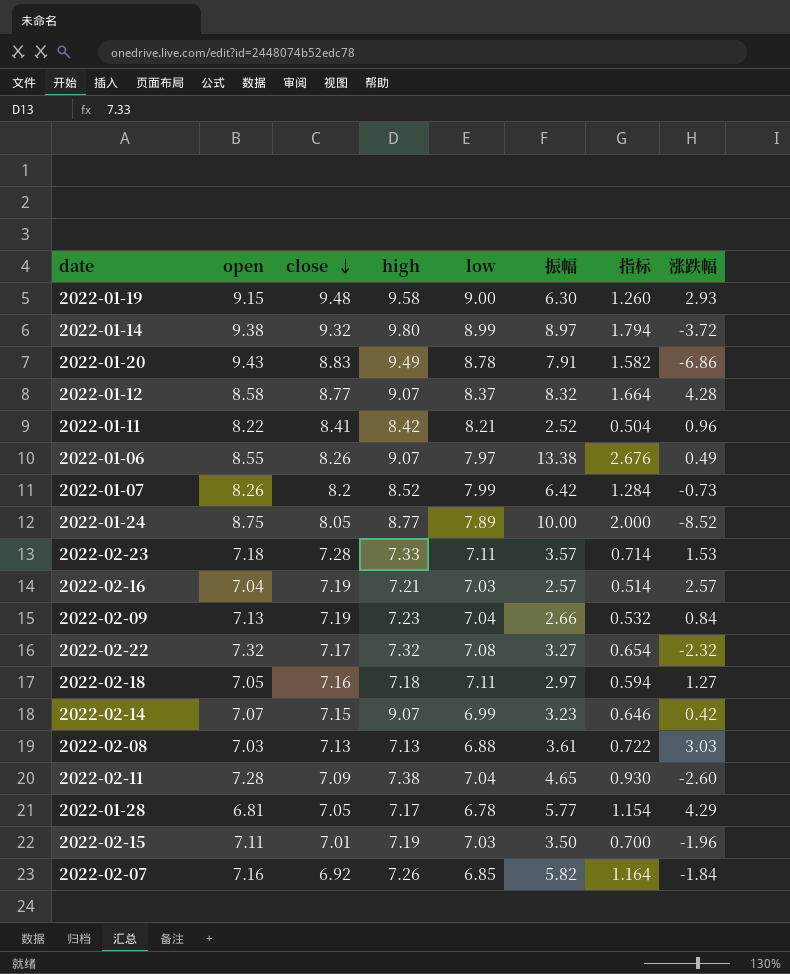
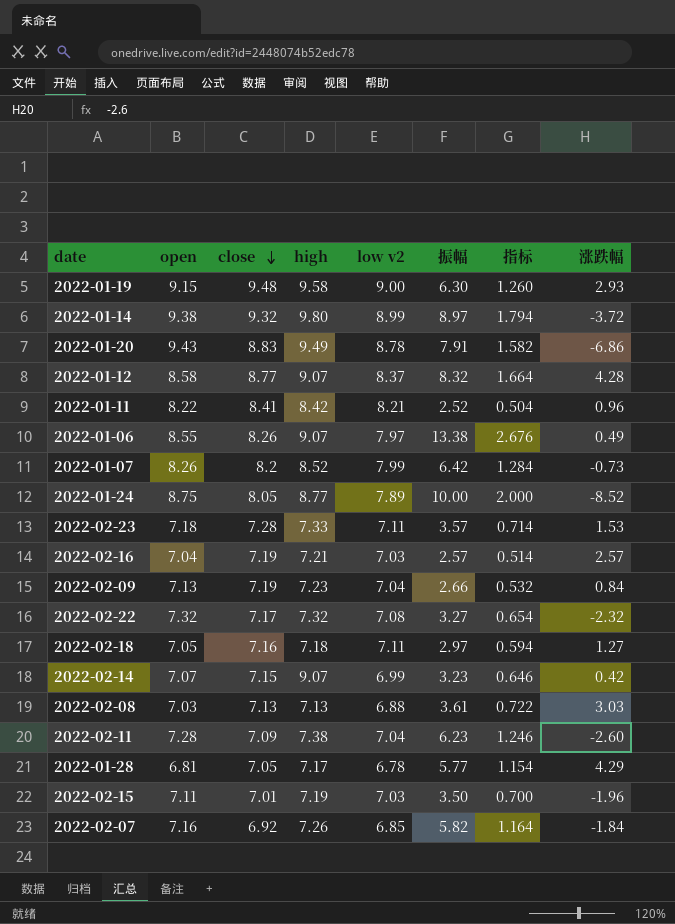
column name: low -> low v2
2022-02-11 | 振幅: 4.65 -> 6.23
2022-02-11 | 指标: 0.930 -> 1.246

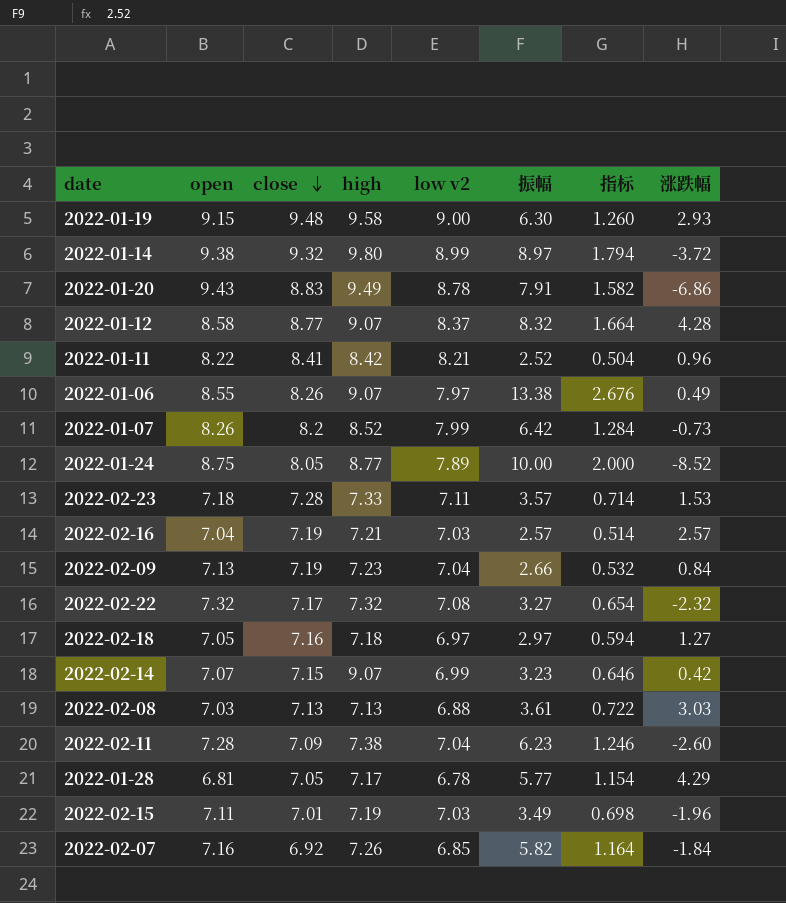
2022-02-18 | low v2: 7.11 -> 6.97
2022-02-15 | 振幅: 3.50 -> 3.49
2022-02-15 | 指标: 0.700 -> 0.698

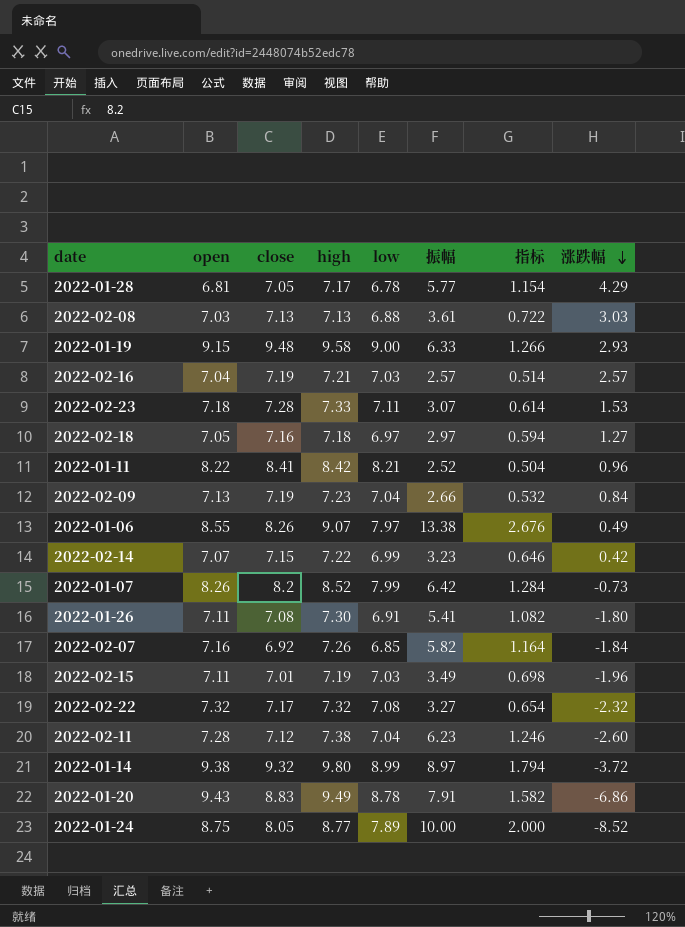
row order: close descending -> 涨跌幅 descending
column name: low v2 -> low
row 2022-01-12: 8.58 | 8.77 | 9.07 | 8.37 | 8.32 | 1.664 | 4.28 -> none
2022-01-19 | 振幅: 6.30 -> 6.33
2022-01-19 | 指标: 1.260 -> 1.266
2022-02-23 | 振幅: 3.57 -> 3.07
2022-02-23 | 指标: 0.714 -> 0.614
2022-02-14 | high: 9.07 -> 7.22
row 2022-01-26: none -> 7.11 | 7.08 | 7.30 | 6.91 | 5.41 | 1.082 | -1.80
2022-02-11 | close: 7.09 -> 7.12

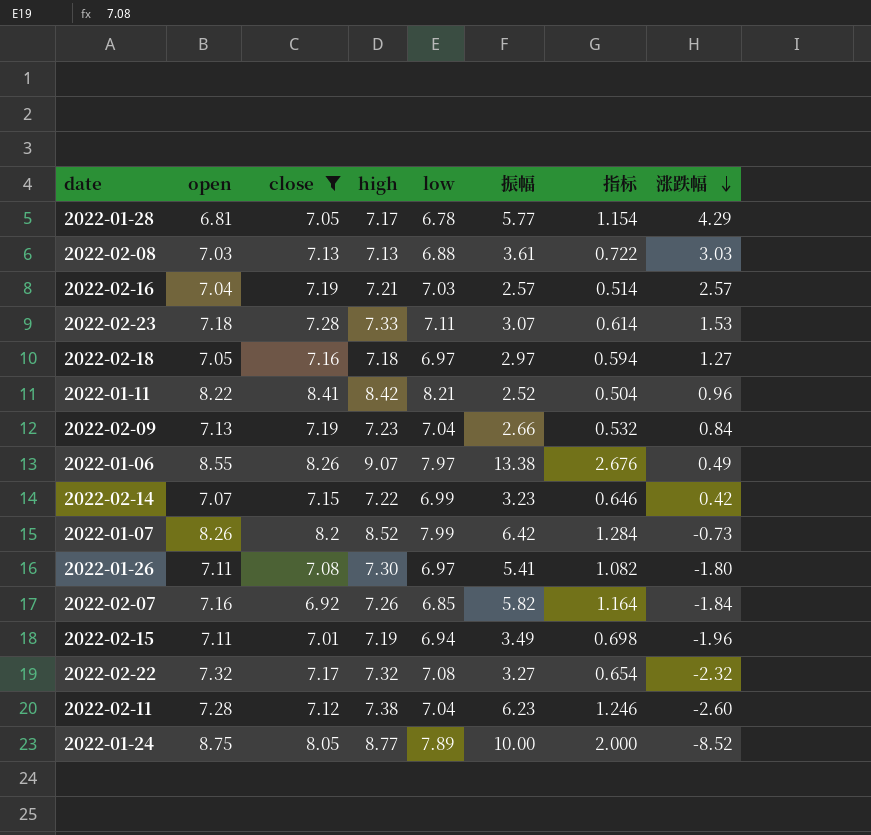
filter: none -> close <= 8.41
2022-01-26 | low: 6.91 -> 6.97
2022-02-15 | low: 7.03 -> 6.94

